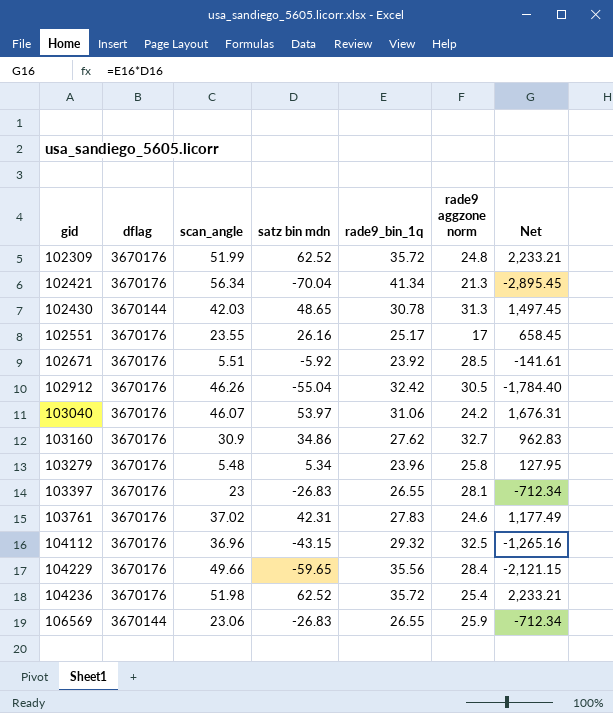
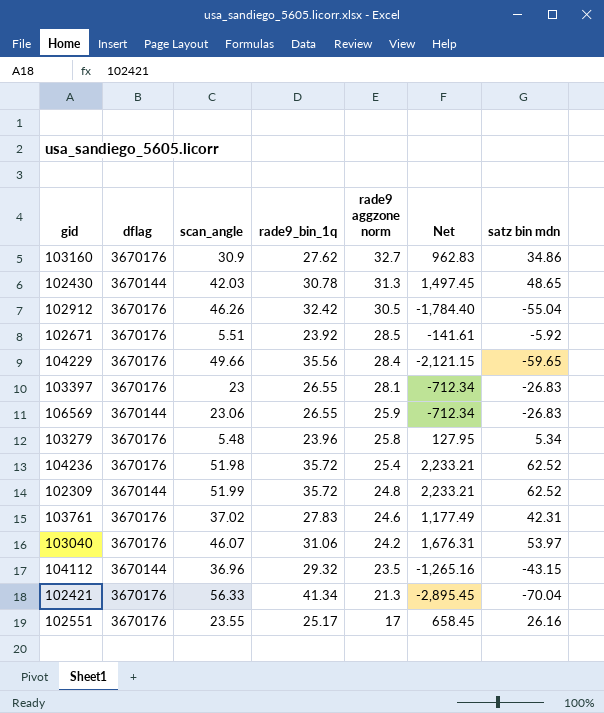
row order: gid ascending -> rade9 aggzone norm descending
column satz bin mdn | position: 4 -> 7
102309 | dflag: 3670176 -> 3670144
104112 | dflag: 3670176 -> 3670144
104112 | rade9 aggzone norm: 32.5 -> 23.5
102421 | scan_angle: 56.34 -> 56.33

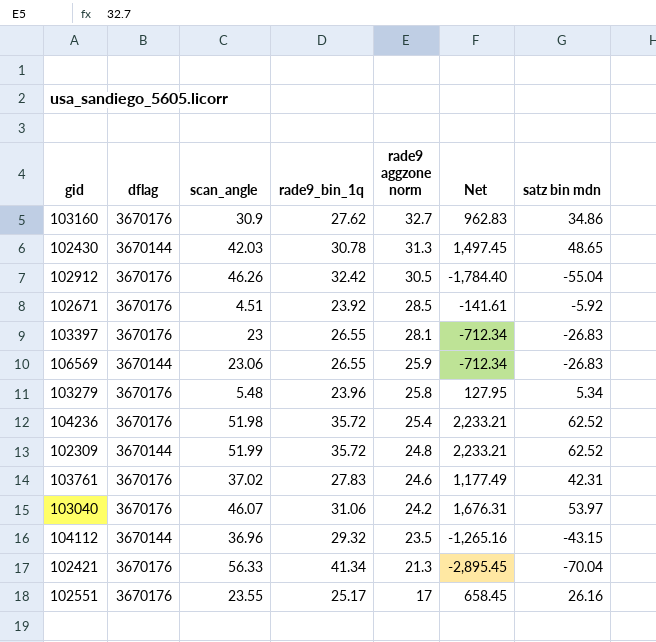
row 104229: 3670176 | 49.66 | 35.56 | 28.4 | -2,121.15 | -59.65 -> none
102671 | scan_angle: 5.51 -> 4.51

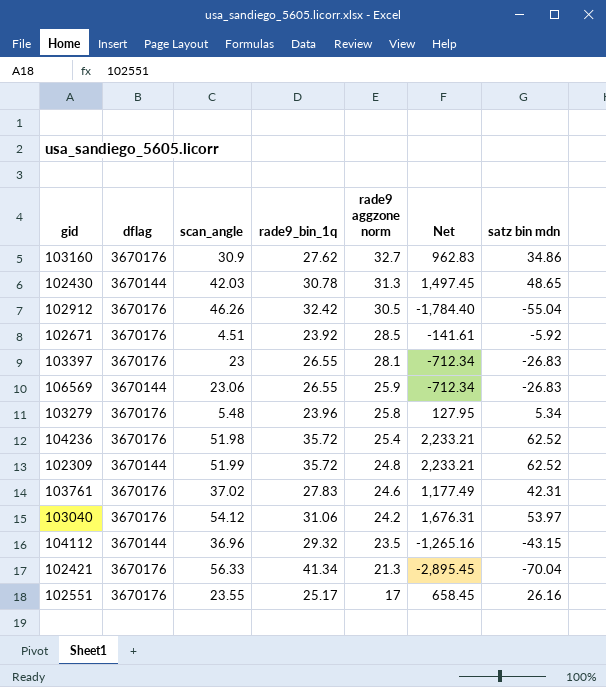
103040 | scan_angle: 46.07 -> 54.12

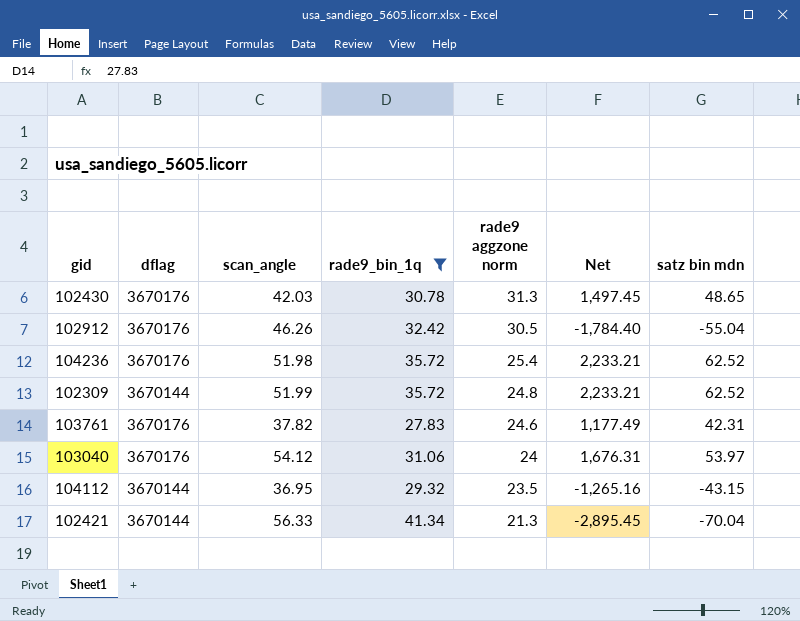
filter: none -> rade9_bin_1q >= 27.83
102430 | dflag: 3670144 -> 3670176
103761 | scan_angle: 37.02 -> 37.82
103040 | rade9 aggzone norm: 24.2 -> 24
104112 | scan_angle: 36.96 -> 36.95
102421 | dflag: 3670176 -> 3670144

